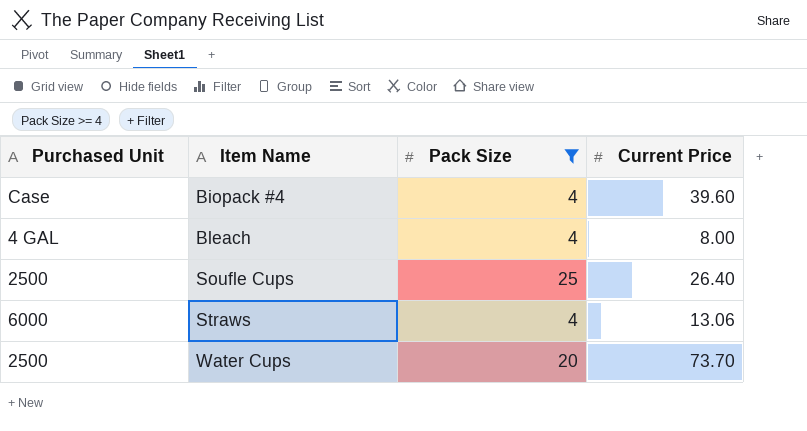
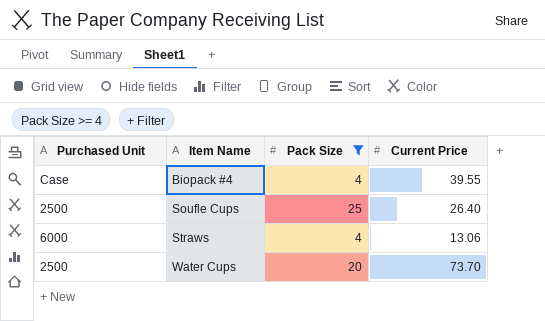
row Bleach: 4 GAL | 4 | 8.00 -> none
Biopack #4 | Current Price: 39.60 -> 39.55

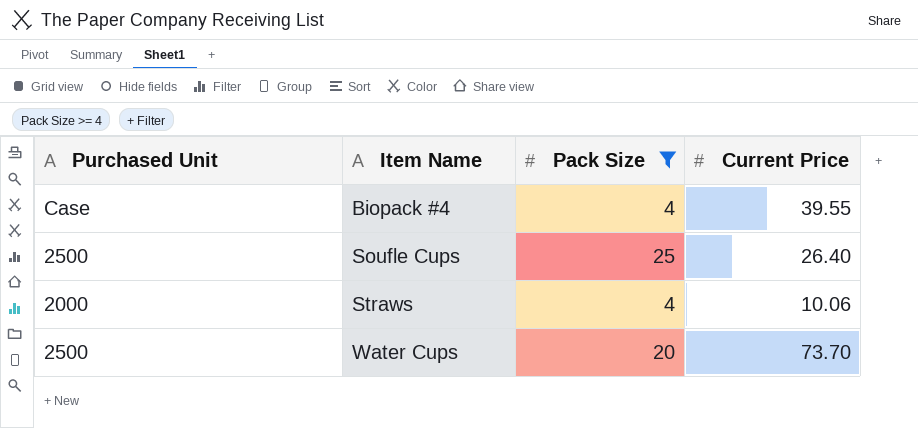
Straws | Purchased Unit: 6000 -> 2000
Straws | Current Price: 13.06 -> 10.06

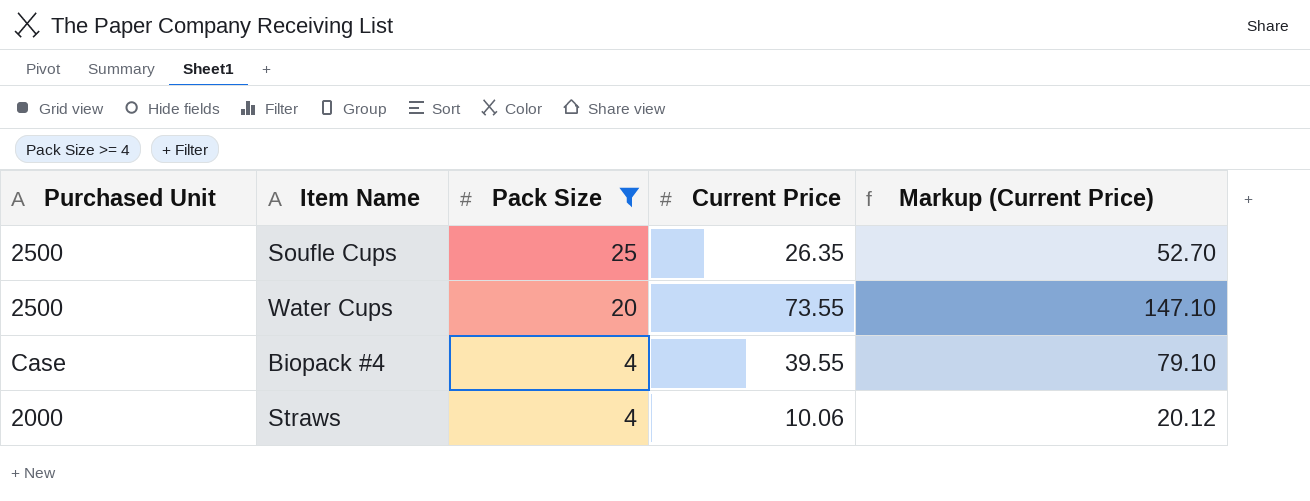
row order: Item Name ascending -> Pack Size descending
column Markup (Current Price) | formula: none -> [Current Price] * 2
Soufle Cups | Current Price: 26.40 -> 26.35
Water Cups | Current Price: 73.70 -> 73.55

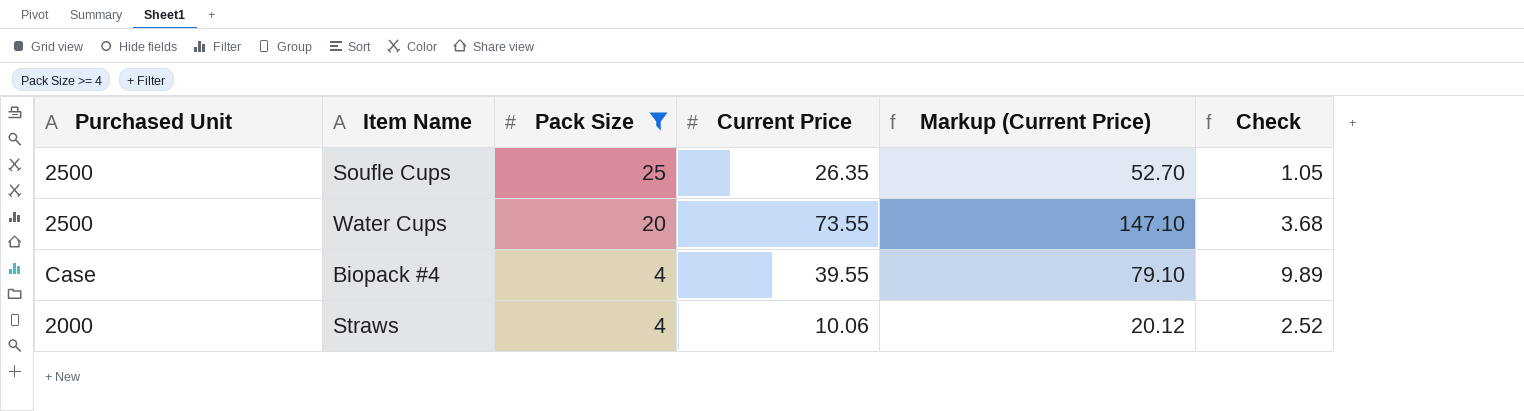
column Check | formula: none -> [Current Price] / [Pack Size]

